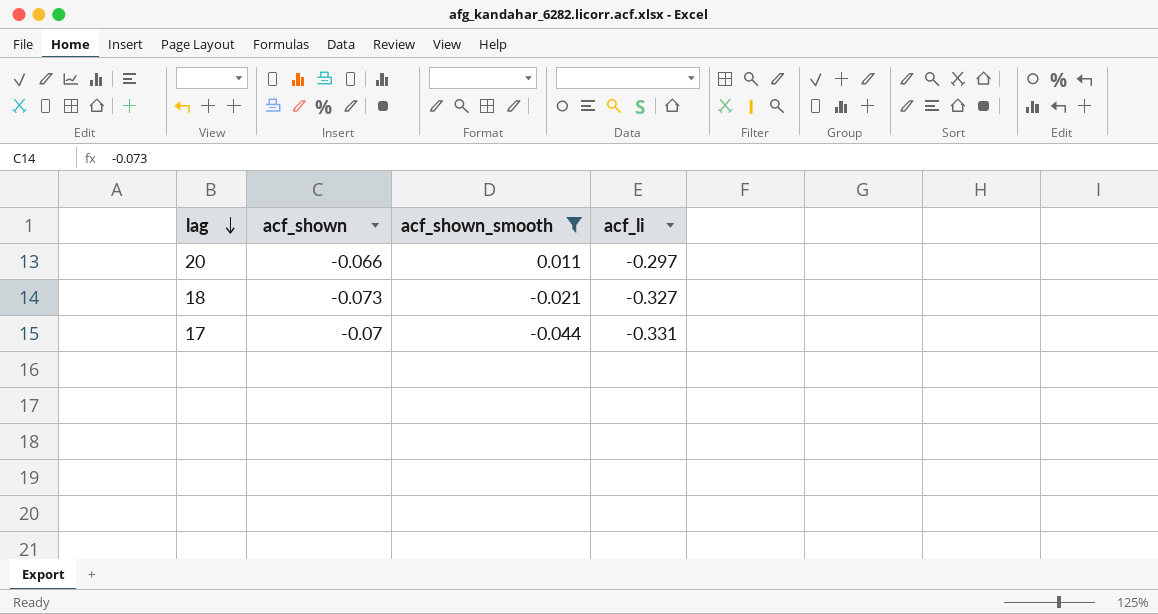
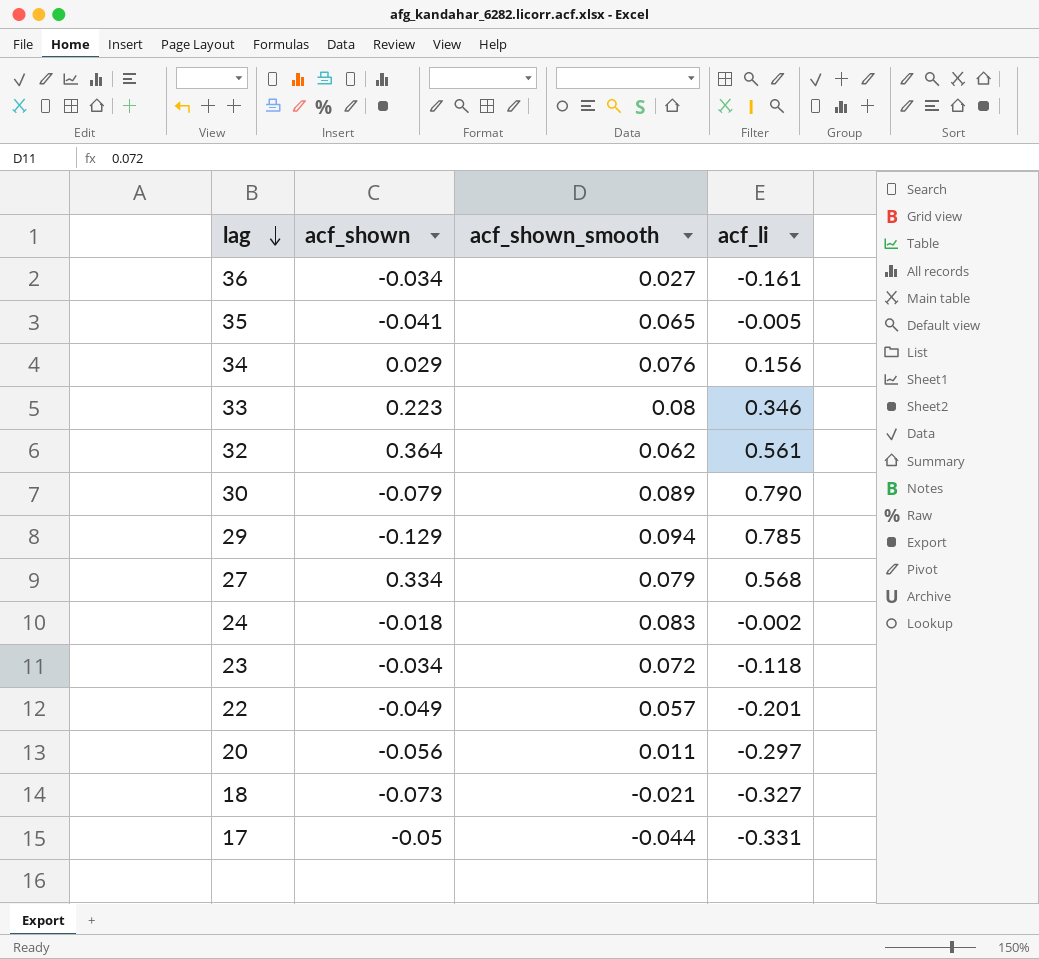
filter: acf_shown_smooth <= 0.011 -> none
20 | acf_shown: -0.066 -> -0.056
17 | acf_shown: -0.07 -> -0.05

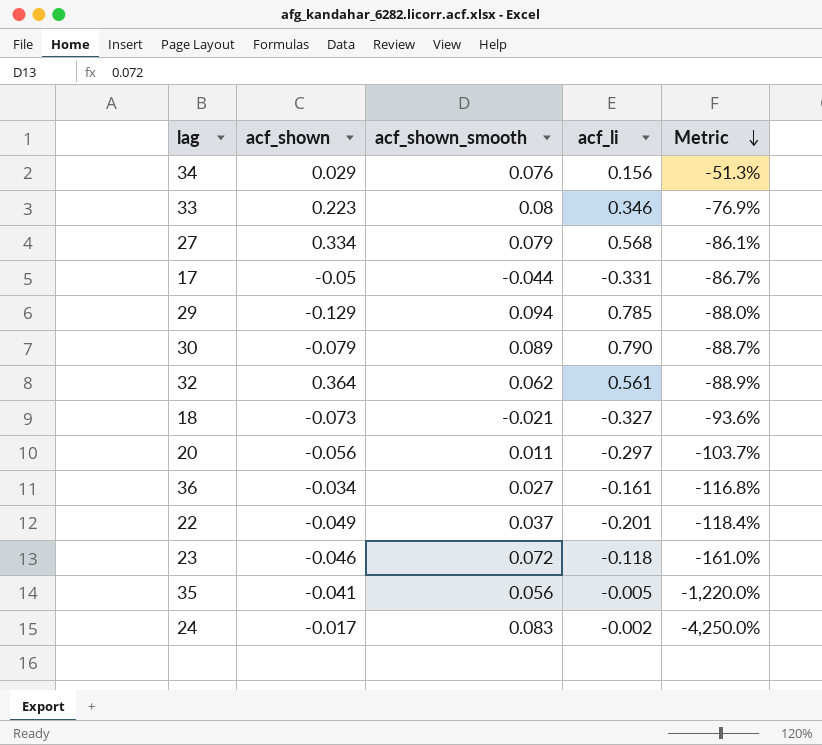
row order: lag descending -> Metric descending
column Metric | formula: none -> ([acf_shown_smooth] - [acf_li]) / [acf_li]
22 | acf_shown_smooth: 0.057 -> 0.037
23 | acf_shown: -0.034 -> -0.046
35 | acf_shown_smooth: 0.065 -> 0.056
24 | acf_shown: -0.018 -> -0.017

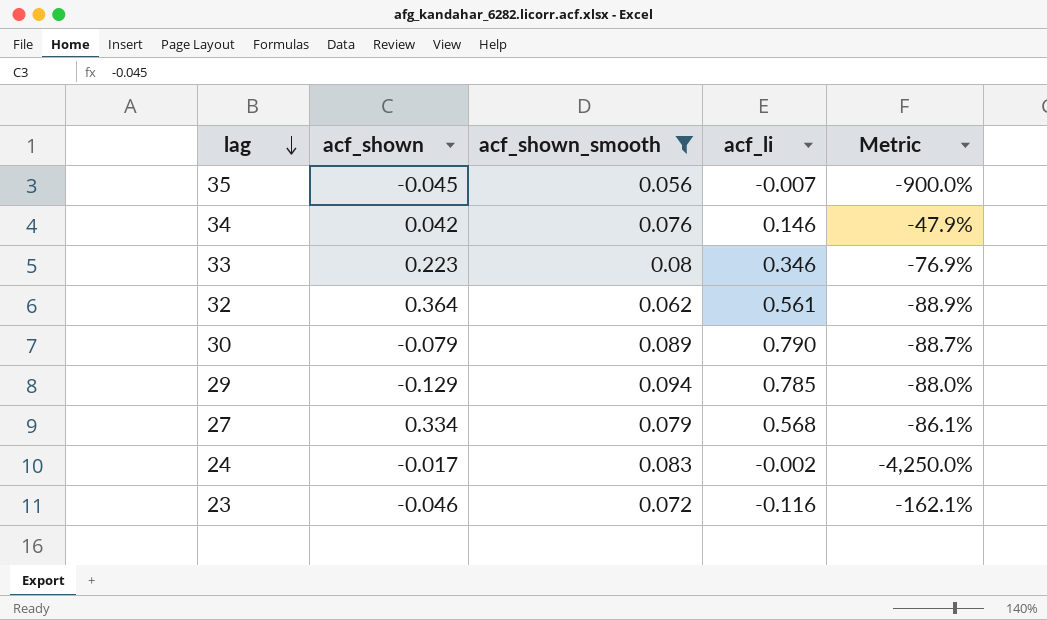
filter: none -> acf_shown_smooth >= 0.056
row order: Metric descending -> lag descending
35 | acf_shown: -0.041 -> -0.045
35 | acf_li: -0.005 -> -0.007
35 | Metric: -1,220.0% -> -900.0%
34 | acf_shown: 0.029 -> 0.042
34 | acf_li: 0.156 -> 0.146
34 | Metric: -51.3% -> -47.9%
23 | acf_li: -0.118 -> -0.116
23 | Metric: -161.0% -> -162.1%

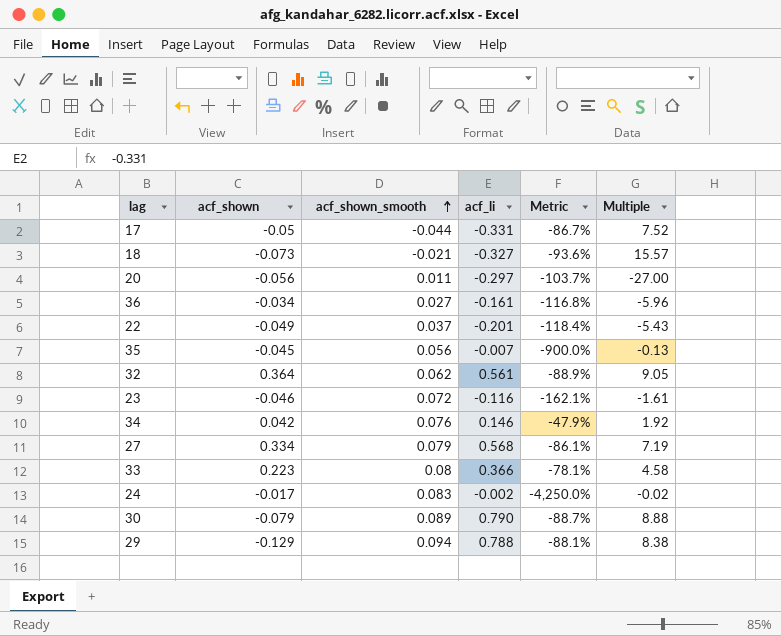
filter: acf_shown_smooth >= 0.056 -> none
row order: lag descending -> acf_shown_smooth ascending
column Multiple | formula: none -> [acf_li] / [acf_shown_smooth]
33 | acf_li: 0.346 -> 0.366
33 | Metric: -76.9% -> -78.1%
29 | acf_li: 0.785 -> 0.788
29 | Metric: -88.0% -> -88.1%

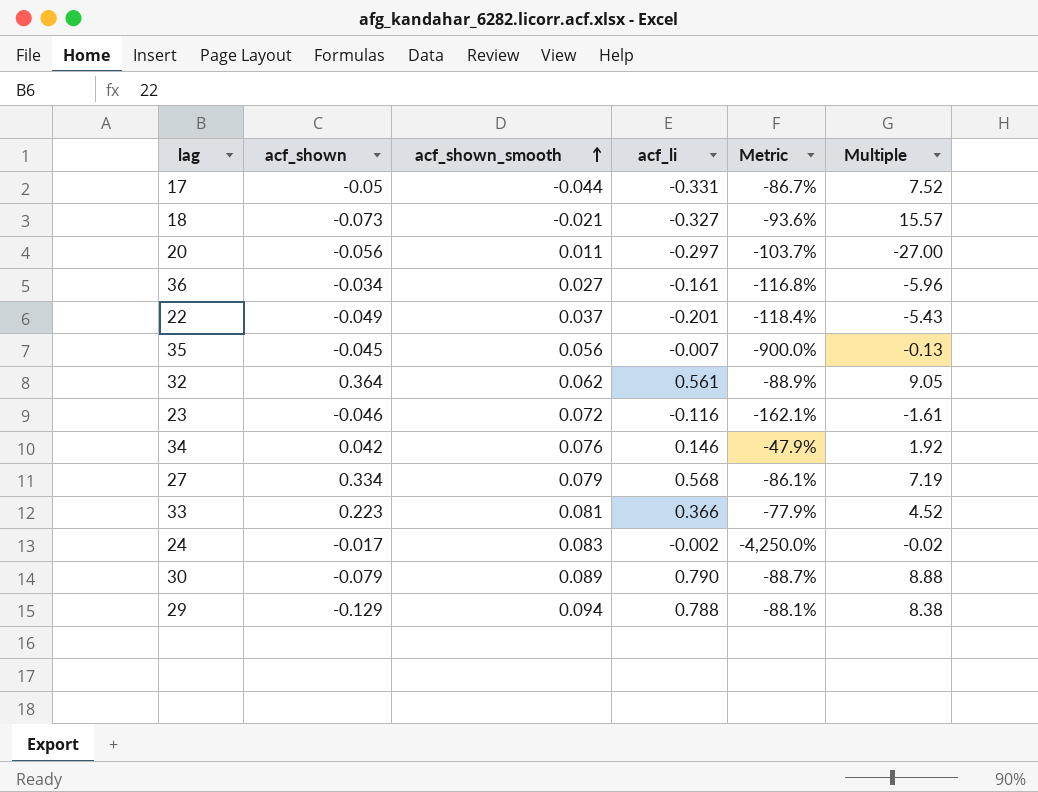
33 | acf_shown_smooth: 0.08 -> 0.081
33 | Metric: -78.1% -> -77.9%
33 | Multiple: 4.58 -> 4.52

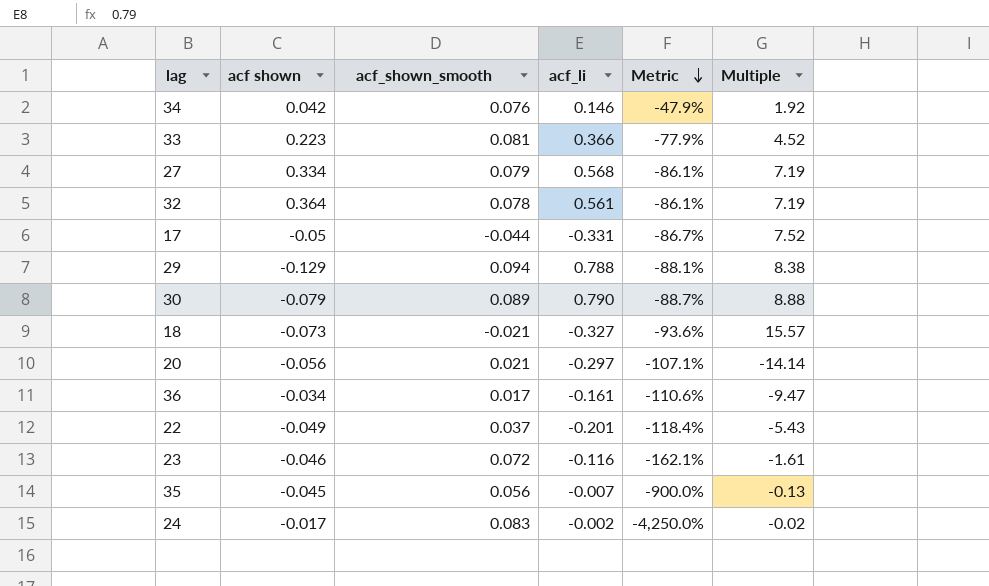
row order: acf_shown_smooth ascending -> Metric descending
column name: acf_shown -> acf shown
32 | acf_shown_smooth: 0.062 -> 0.078
32 | Metric: -88.9% -> -86.1%
32 | Multiple: 9.05 -> 7.19
20 | acf_shown_smooth: 0.011 -> 0.021
20 | Metric: -103.7% -> -107.1%
20 | Multiple: -27.00 -> -14.14
36 | acf_shown_smooth: 0.027 -> 0.017
36 | Metric: -116.8% -> -110.6%
36 | Multiple: -5.96 -> -9.47

